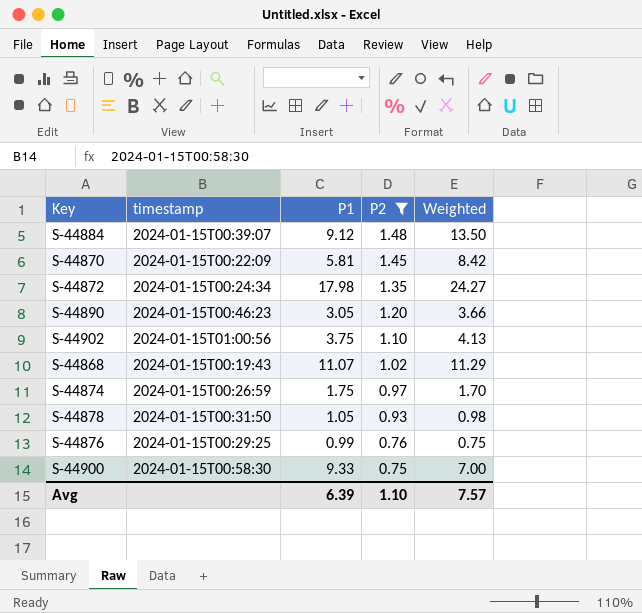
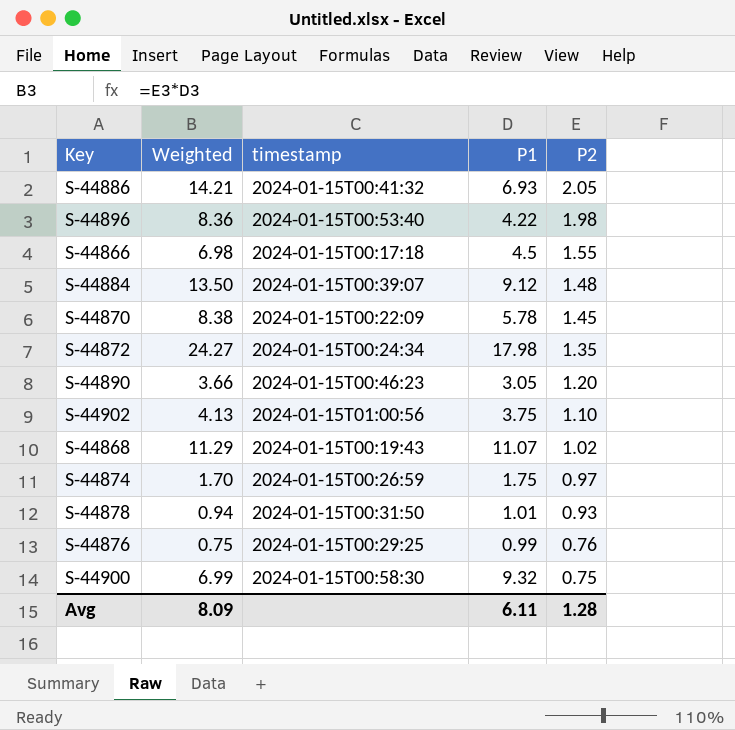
filter: P2 <= 1.48 -> none
column Weighted | position: 5 -> 2
S-44870 | Weighted: 8.42 -> 8.38
S-44870 | P1: 5.81 -> 5.78
S-44878 | Weighted: 0.98 -> 0.94
S-44878 | P1: 1.05 -> 1.01
S-44900 | Weighted: 7.00 -> 6.99
S-44900 | P1: 9.33 -> 9.32
Avg | Weighted: 7.57 -> 8.09
Avg | P1: 6.39 -> 6.11
Avg | P2: 1.10 -> 1.28

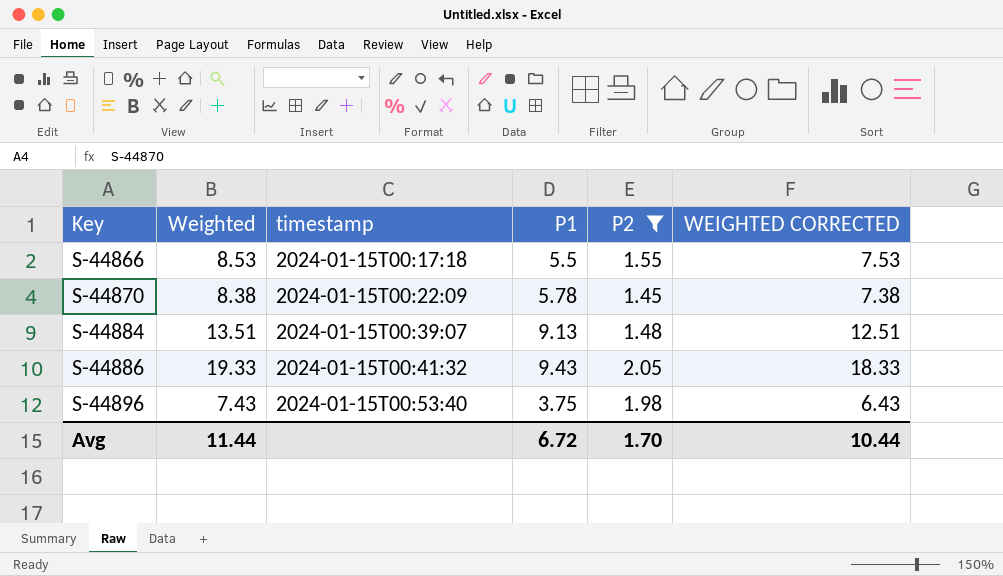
filter: none -> P2 >= 1.45
row order: P2 descending -> Key ascending
column WEIGHTED CORRECTED | formula: none -> [Weighted] - 1
S-44866 | Weighted: 6.98 -> 8.53
S-44866 | P1: 4.5 -> 5.5
S-44884 | Weighted: 13.50 -> 13.51
S-44884 | P1: 9.12 -> 9.13
S-44886 | Weighted: 14.21 -> 19.33
S-44886 | P1: 6.93 -> 9.43
S-44896 | Weighted: 8.36 -> 7.43
S-44896 | P1: 4.22 -> 3.75
Avg | Weighted: 8.09 -> 11.44
Avg | P1: 6.11 -> 6.72
Avg | P2: 1.28 -> 1.70

